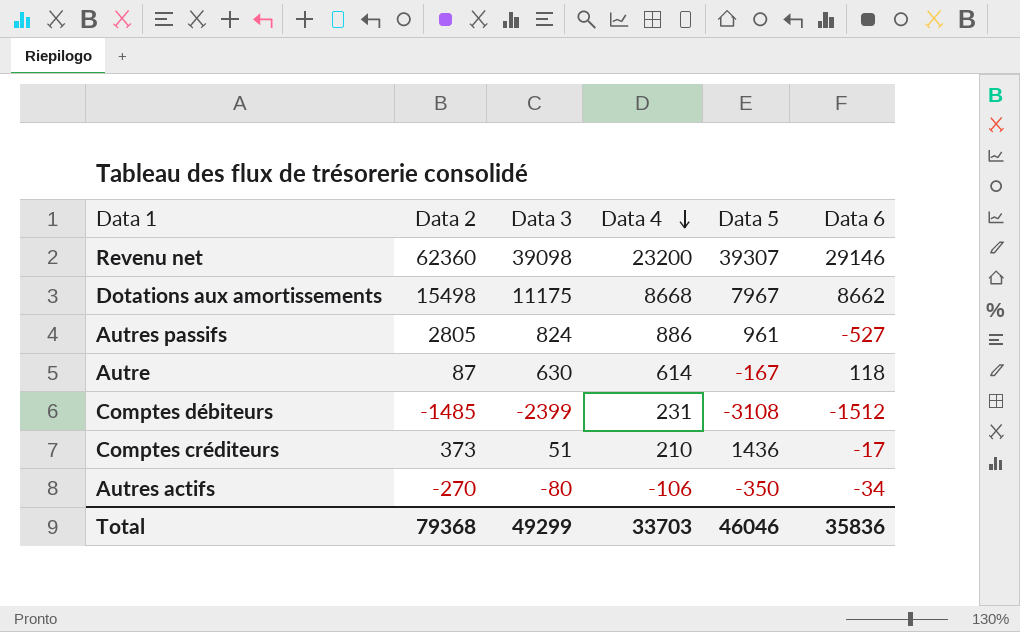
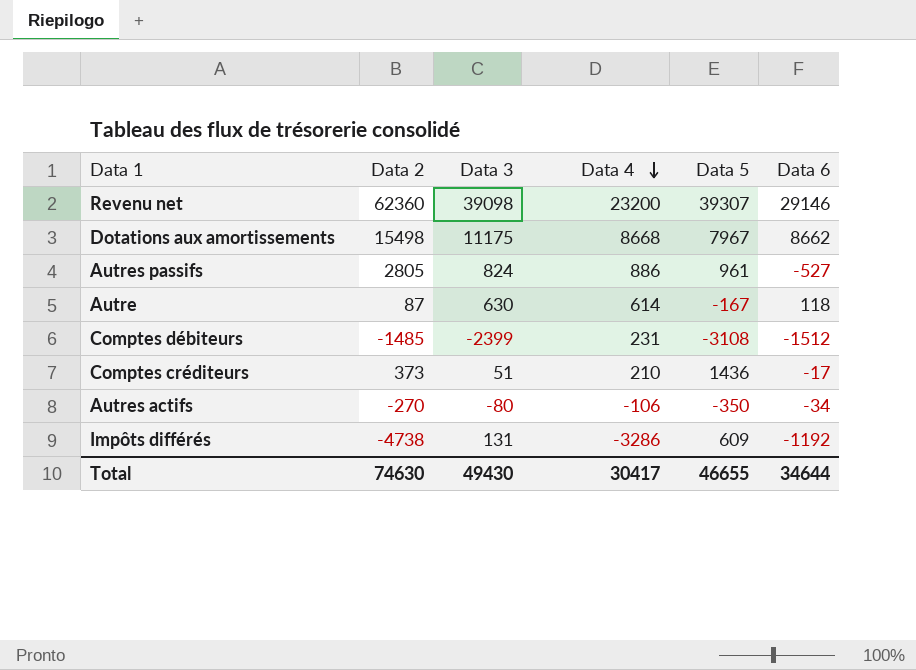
row Impôts différés: none -> -4738 | 131 | -3286 | 609 | -1192
Total | Data 2: 79368 -> 74630
Total | Data 3: 49299 -> 49430
Total | Data 4: 33703 -> 30417
Total | Data 5: 46046 -> 46655
Total | Data 6: 35836 -> 34644

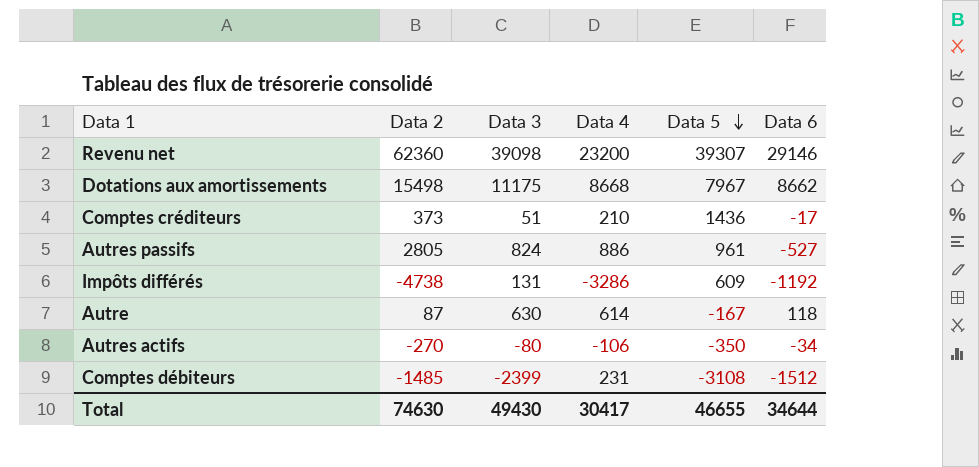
row order: Data 4 descending -> Data 5 descending

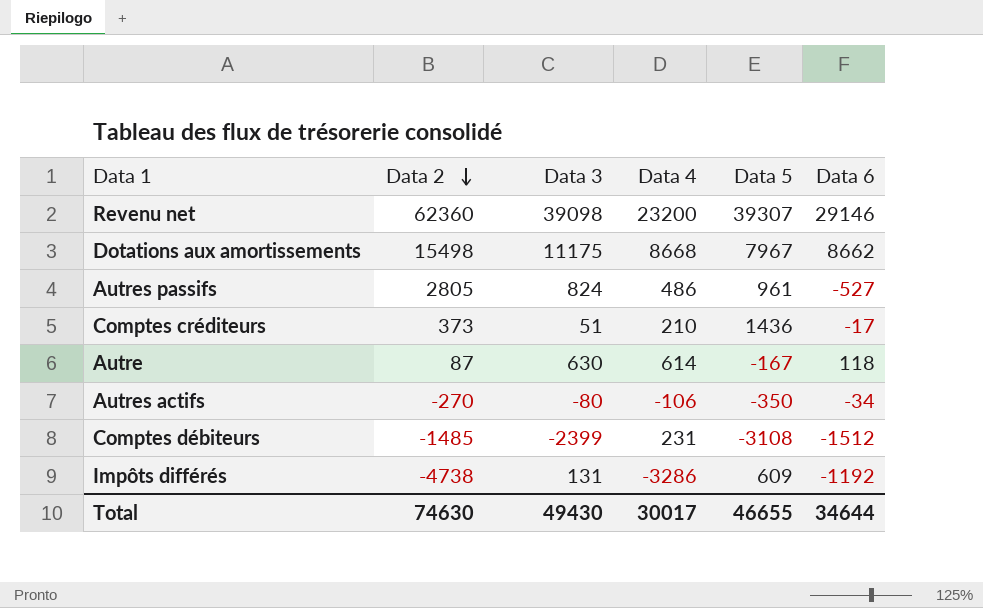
row order: Data 5 descending -> Data 2 descending
Autres passifs | Data 4: 886 -> 486
Total | Data 4: 30417 -> 30017

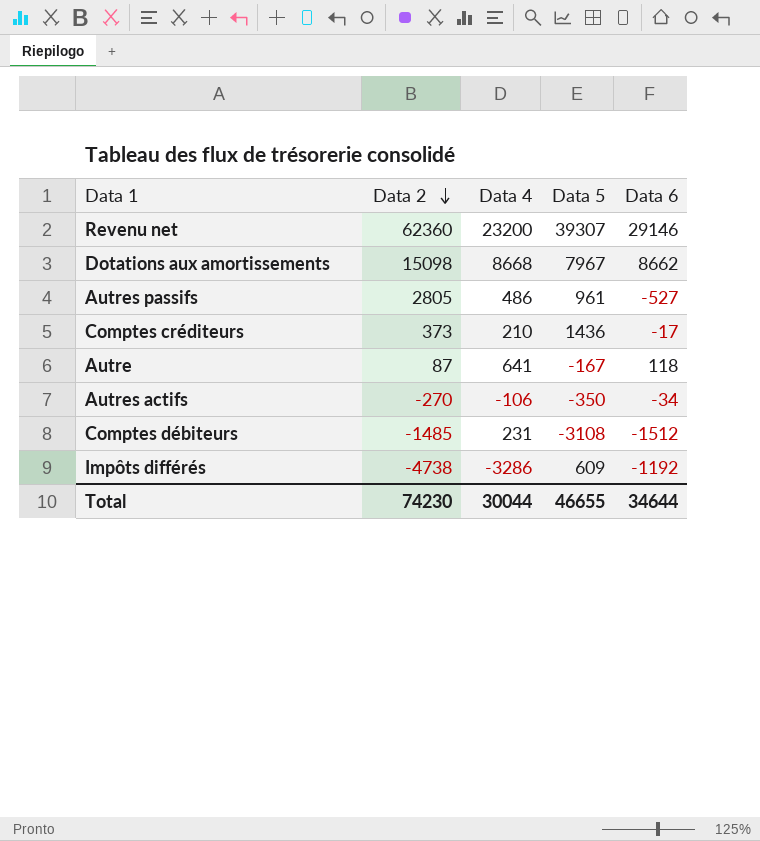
column Data 3 | position: 3 -> none
Dotations aux amortissements | Data 2: 15498 -> 15098
Autre | Data 4: 614 -> 641
Total | Data 2: 74630 -> 74230
Total | Data 4: 30017 -> 30044

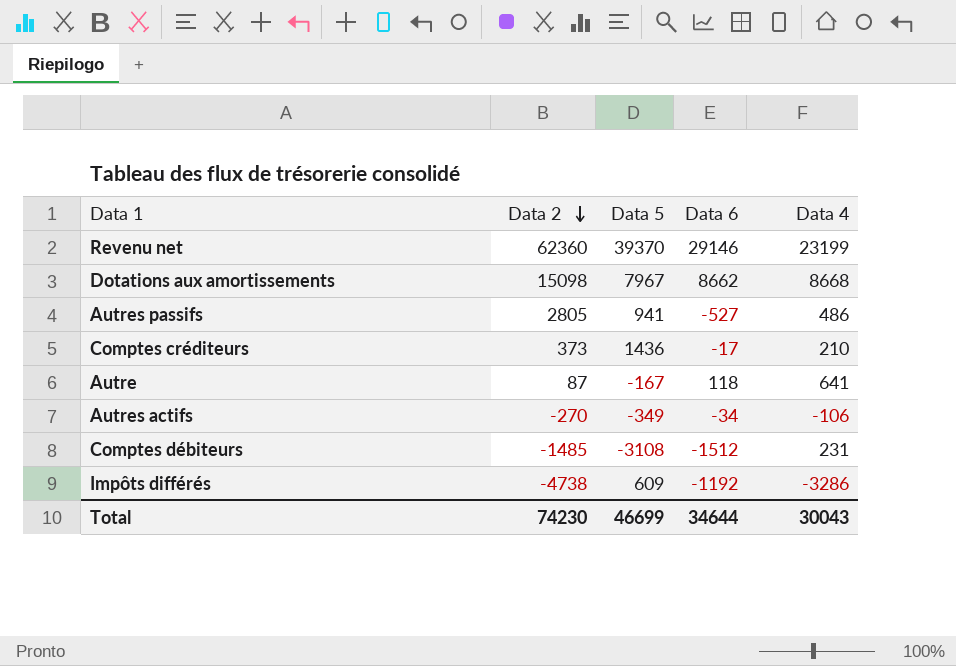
column Data 4 | position: 3 -> 5
Revenu net | Data 5: 39307 -> 39370
Revenu net | Data 4: 23200 -> 23199
Autres passifs | Data 5: 961 -> 941
Autres actifs | Data 5: -350 -> -349
Total | Data 5: 46655 -> 46699
Total | Data 4: 30044 -> 30043

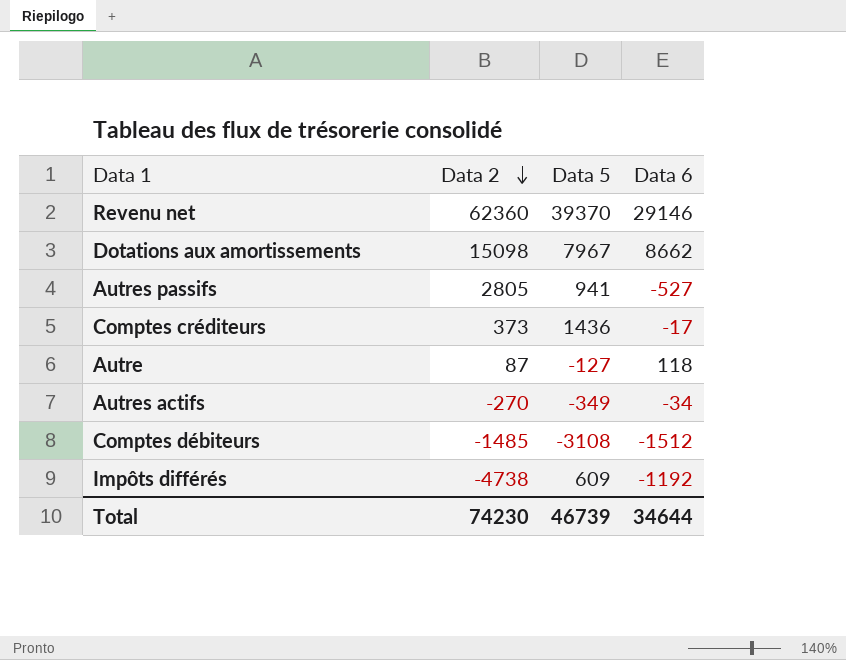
column Data 4 | position: 5 -> none
Autre | Data 5: -167 -> -127
Total | Data 5: 46699 -> 46739

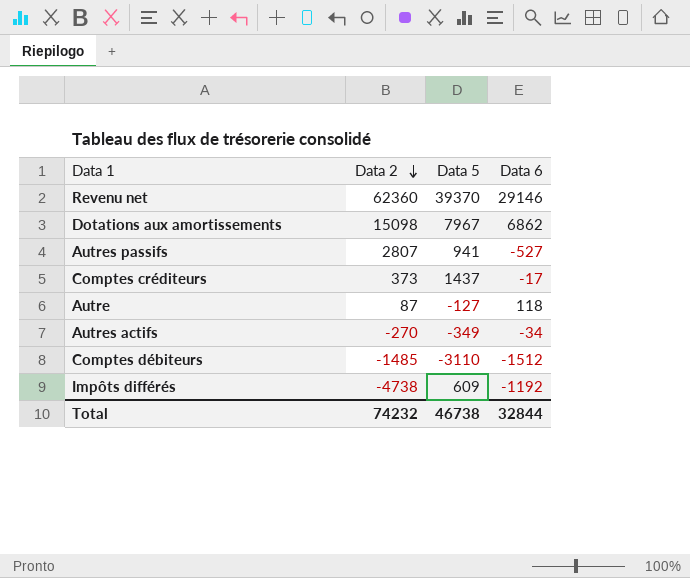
Dotations aux amortissements | Data 6: 8662 -> 6862
Autres passifs | Data 2: 2805 -> 2807
Comptes créditeurs | Data 5: 1436 -> 1437
Comptes débiteurs | Data 5: -3108 -> -3110
Total | Data 2: 74230 -> 74232
Total | Data 5: 46739 -> 46738
Total | Data 6: 34644 -> 32844

